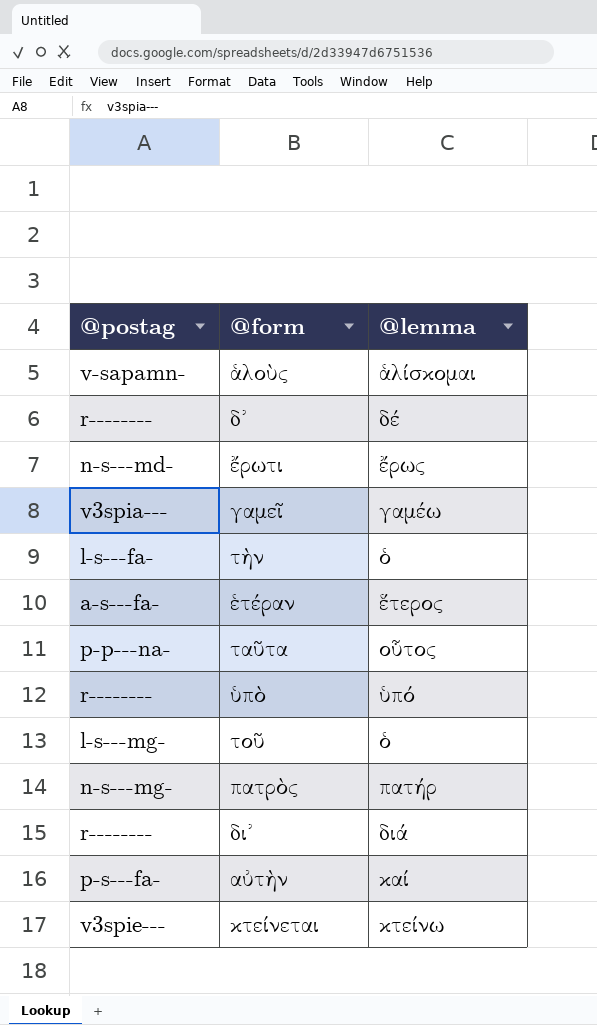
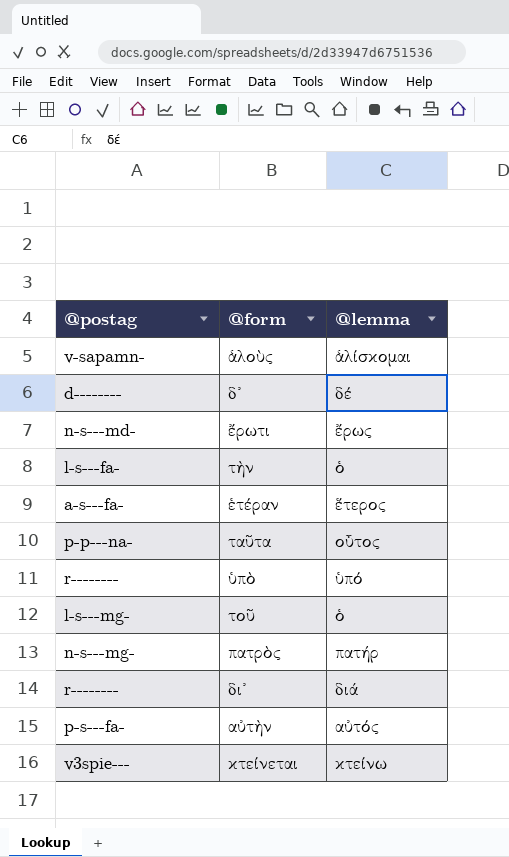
row γαμεῖ: v3spia--- | γαμέω -> none
δ᾽ | @postag: r-------- -> d--------
αὐτὴν | @lemma: καί -> αὐτός

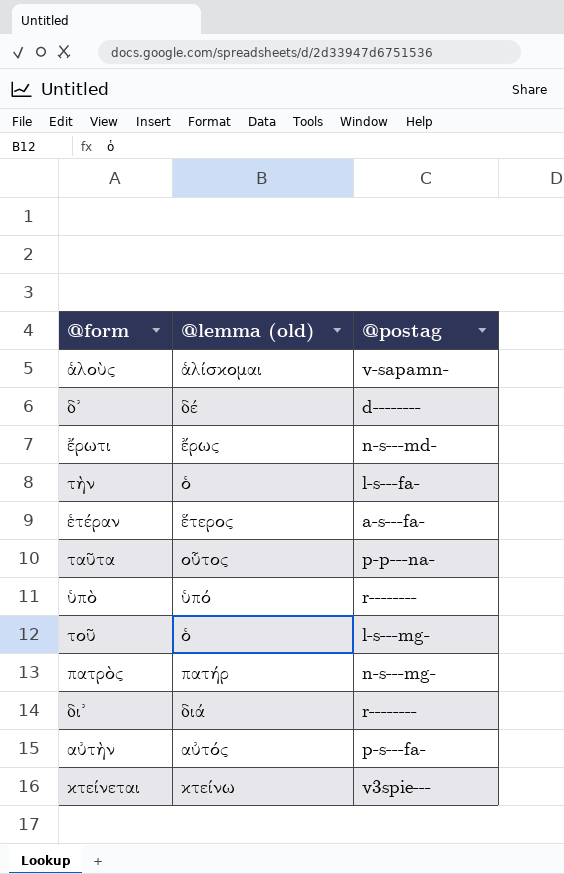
column name: @lemma -> @lemma (old)
column @postag | position: 1 -> 3

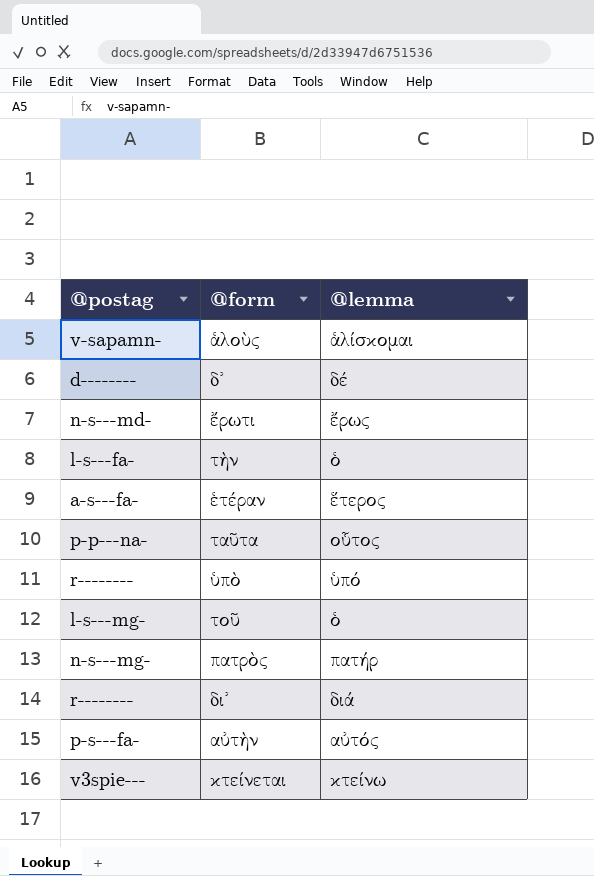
column @postag | position: 3 -> 1
column name: @lemma (old) -> @lemma

